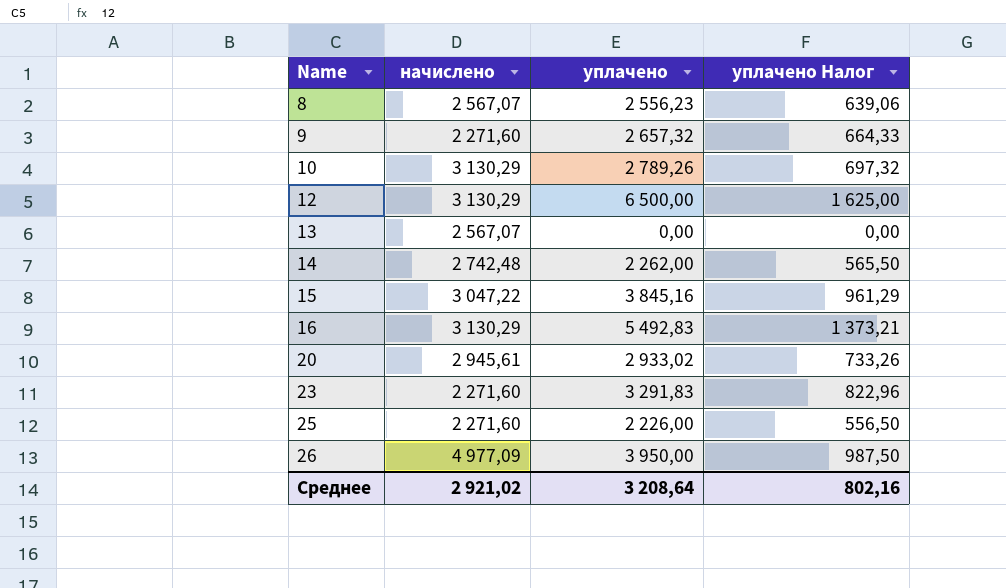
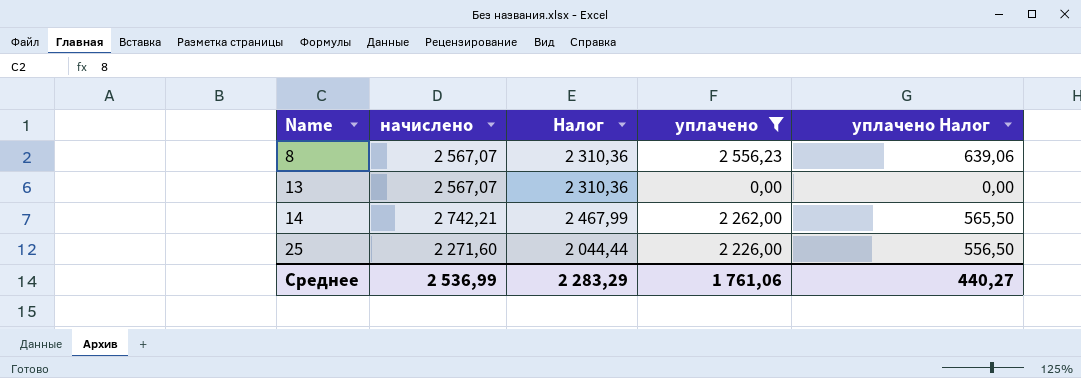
filter: none -> уплачено <= 2 556,23
column Налог | formula: none -> [начислено] * 0,9
14 | начислено: 2 742,48 -> 2 742,21
Среднее | начислено: 2 921,02 -> 2 536,99
Среднее | уплачено: 3 208,64 -> 1 761,06
Среднее | уплачено Налог: 802,16 -> 440,27

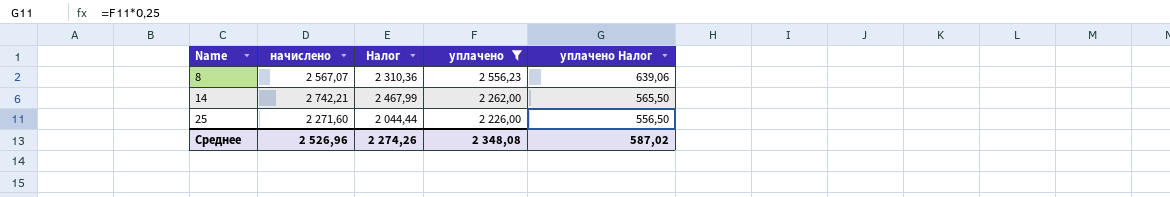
row 13: 2 567,07 | 2 310,36 | 0,00 | 0,00 -> none
Среднее | начислено: 2 536,99 -> 2 526,96
Среднее | Налог: 2 283,29 -> 2 274,26
Среднее | уплачено: 1 761,06 -> 2 348,08
Среднее | уплачено Налог: 440,27 -> 587,02

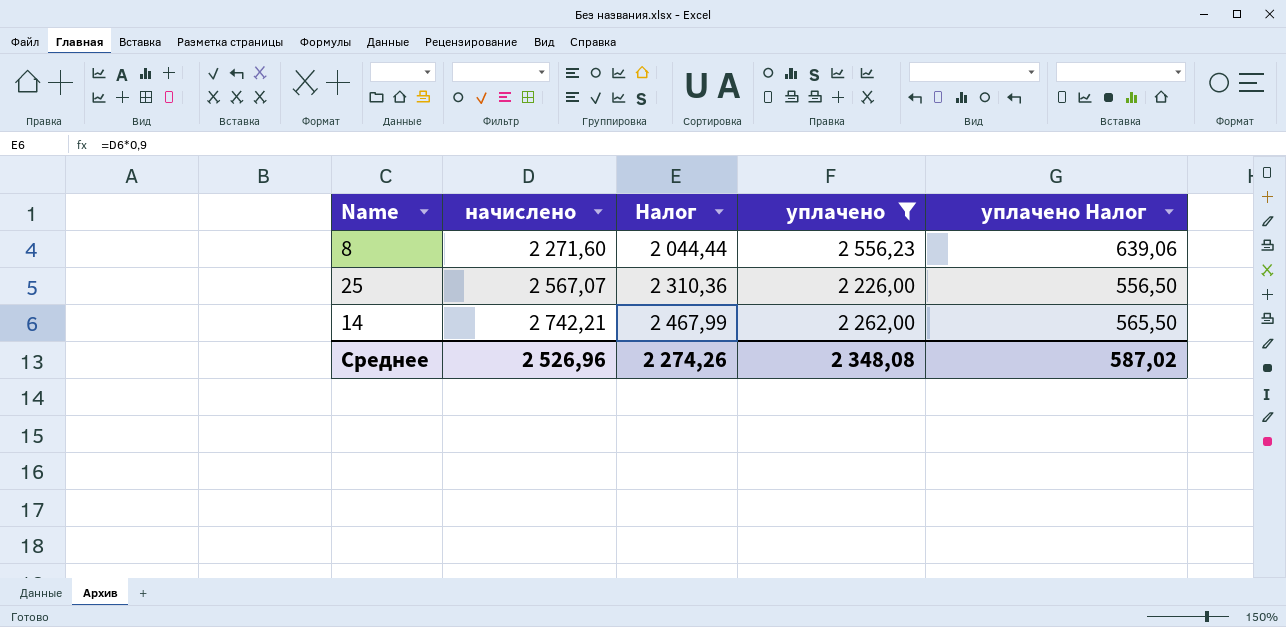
row order: Name ascending -> начислено ascending
8 | начислено: 2 567,07 -> 2 271,60
8 | Налог: 2 310,36 -> 2 044,44
25 | начислено: 2 271,60 -> 2 567,07
25 | Налог: 2 044,44 -> 2 310,36

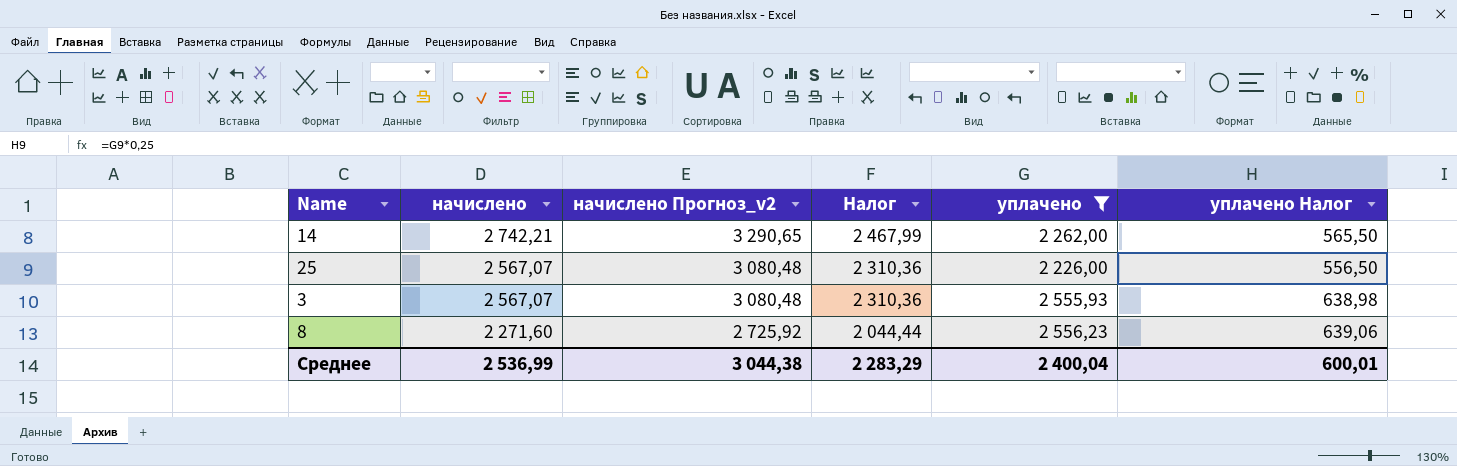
row order: начислено ascending -> начислено descending
column начислено Прогноз_v2 | formula: none -> [начислено] * 1,2
row 3: none -> 2 567,07 | 3 080,48 | 2 310,36 | 2 555,93 | 638,98
Среднее | начислено: 2 526,96 -> 2 536,99
Среднее | Налог: 2 274,26 -> 2 283,29
Среднее | уплачено: 2 348,08 -> 2 400,04
Среднее | уплачено Налог: 587,02 -> 600,01

